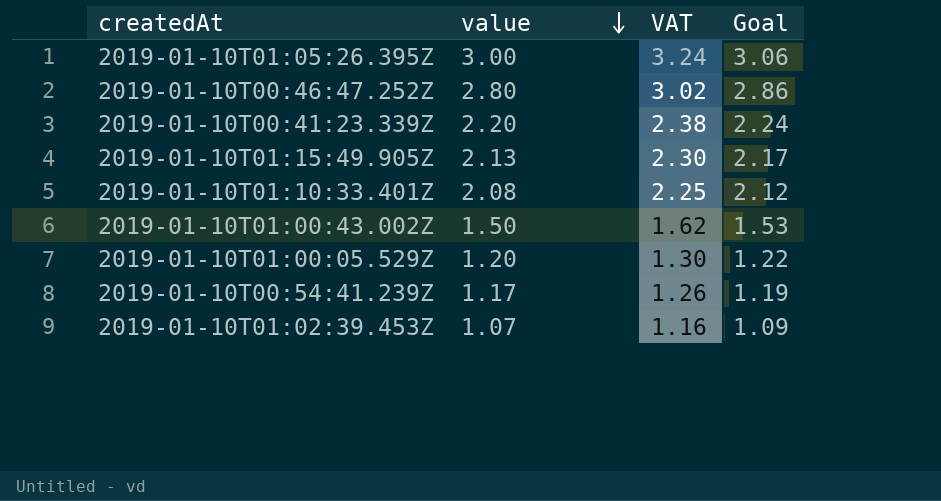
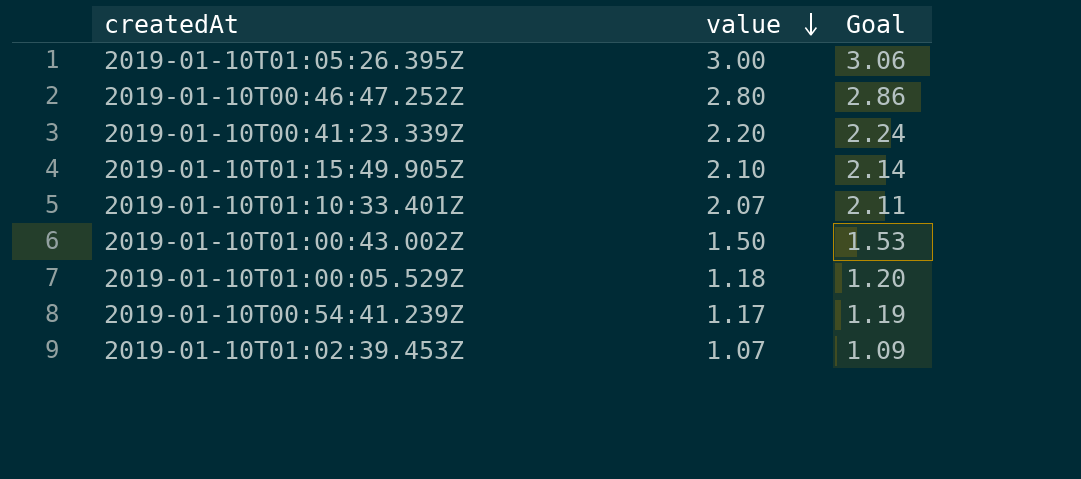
column VAT | formula: [value] * 1.08 -> none
2019-01-10T01:15:49.905Z | value: 2.13 -> 2.10
2019-01-10T01:15:49.905Z | Goal: 2.17 -> 2.14
2019-01-10T01:10:33.401Z | value: 2.08 -> 2.07
2019-01-10T01:10:33.401Z | Goal: 2.12 -> 2.11
2019-01-10T01:00:05.529Z | value: 1.20 -> 1.18
2019-01-10T01:00:05.529Z | Goal: 1.22 -> 1.20

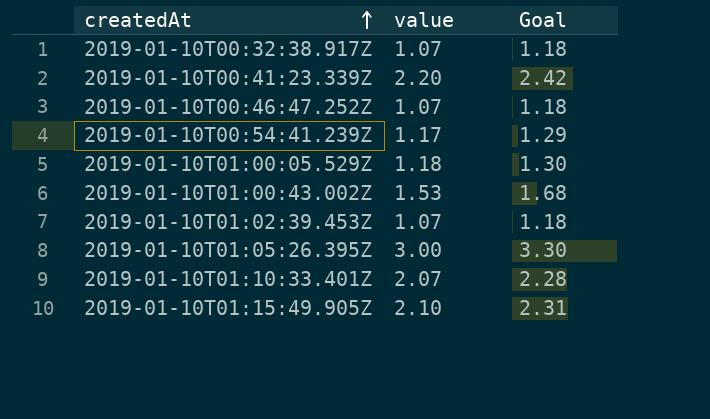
row order: value descending -> createdAt ascending
column Goal | formula: [value] * 1.02 -> [value] * 1.1
row 2019-01-10T00:32:38.917Z: none -> 1.07 | 1.18
2019-01-10T00:46:47.252Z | value: 2.80 -> 1.07
2019-01-10T01:00:43.002Z | value: 1.50 -> 1.53

